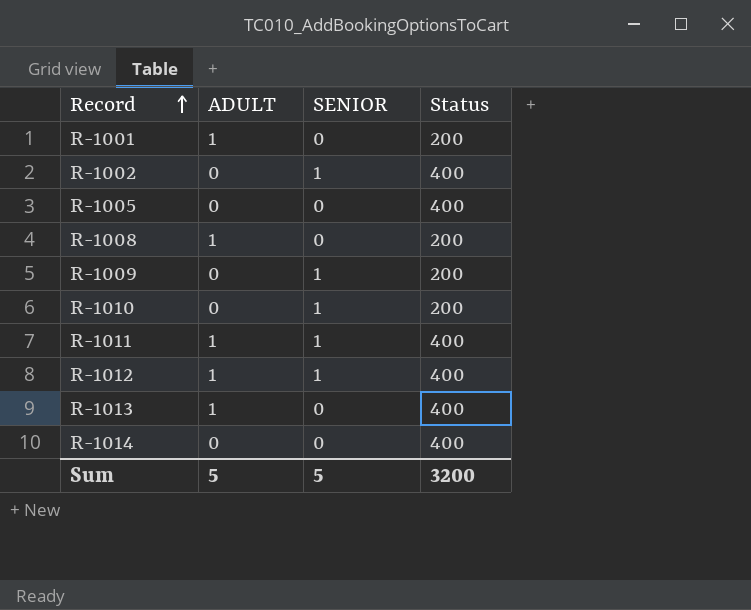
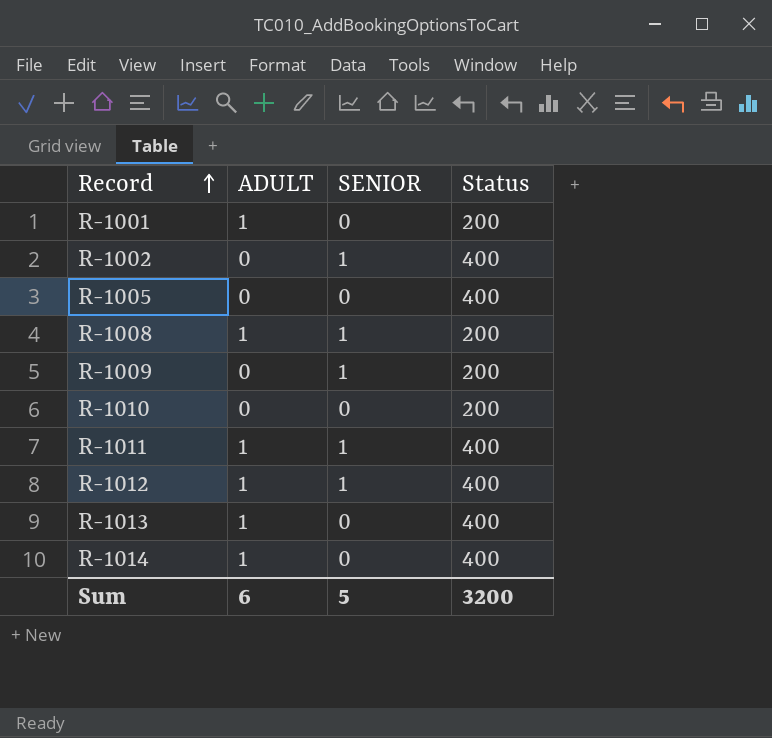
R-1008 | SENIOR: 0 -> 1
R-1010 | SENIOR: 1 -> 0
R-1014 | ADULT: 0 -> 1
Sum | ADULT: 5 -> 6

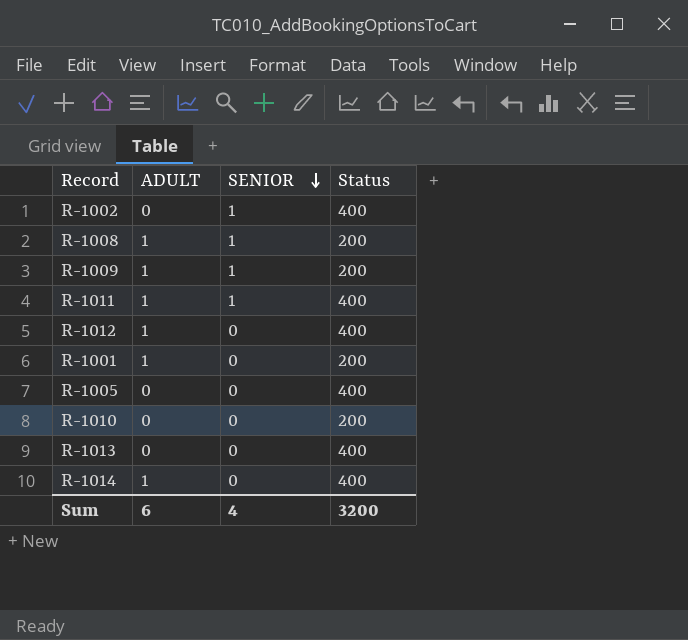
row order: Record ascending -> SENIOR descending
R-1009 | ADULT: 0 -> 1
R-1012 | SENIOR: 1 -> 0
R-1013 | ADULT: 1 -> 0
Sum | SENIOR: 5 -> 4

